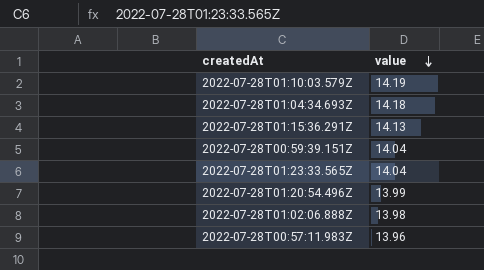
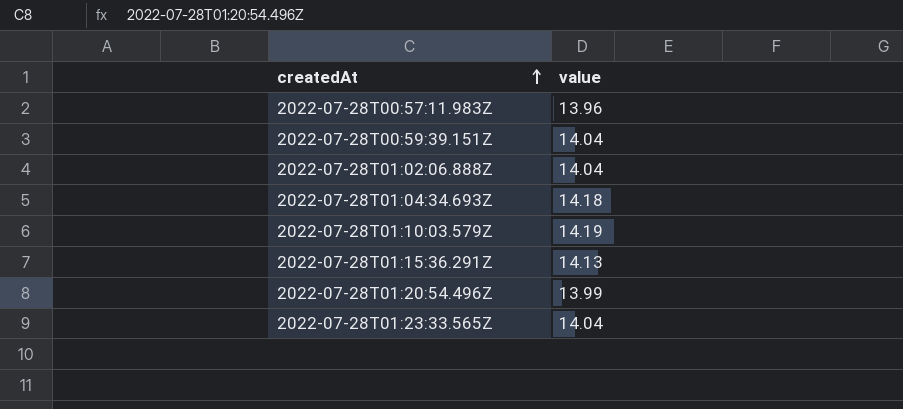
row order: value descending -> createdAt ascending
2022-07-28T01:02:06.888Z | value: 13.98 -> 14.04

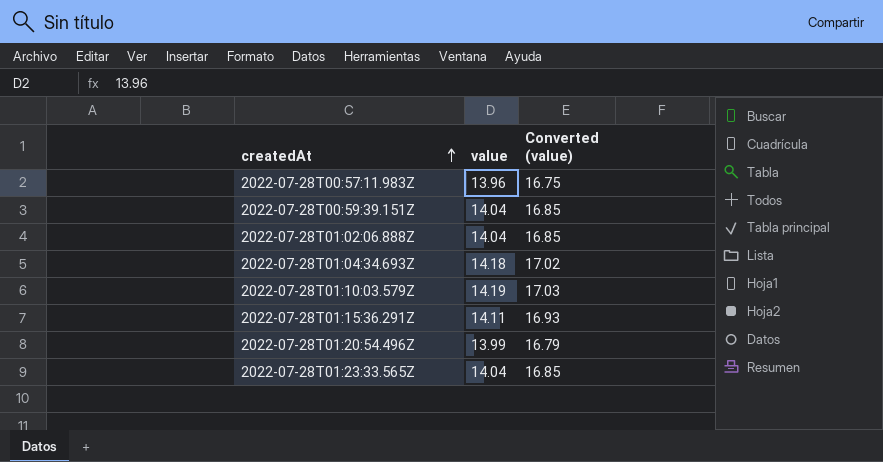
column Converted (value) | formula: none -> [value] * 1.2
2022-07-28T01:15:36.291Z | value: 14.13 -> 14.11

